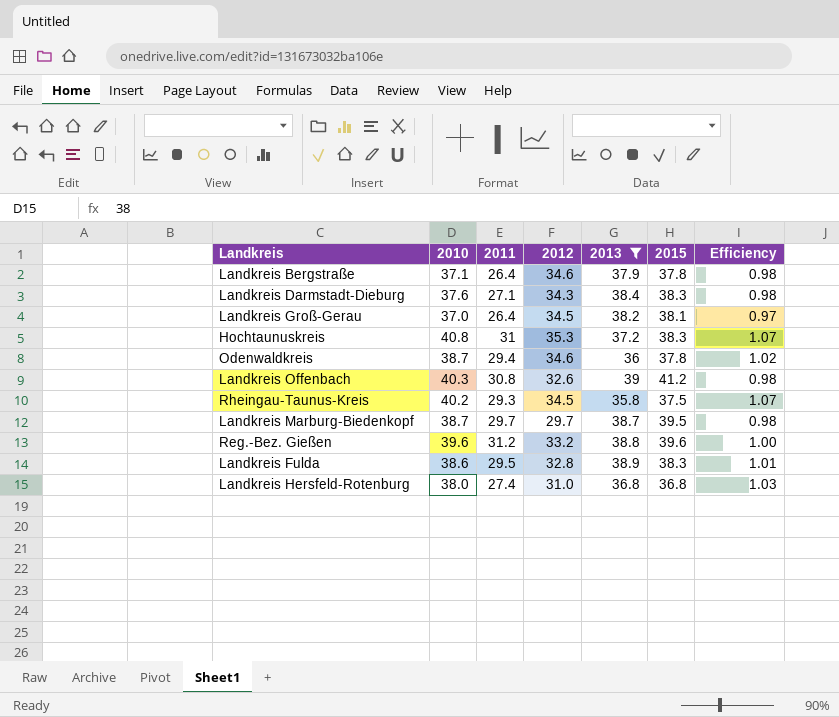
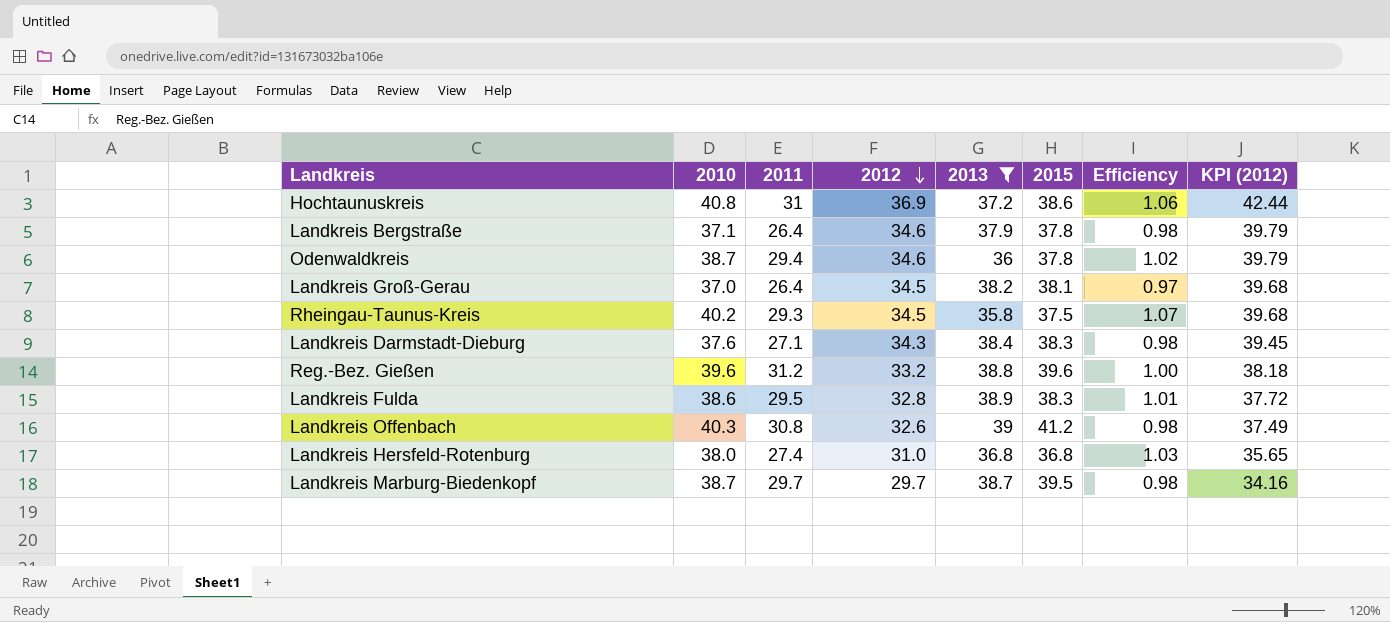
row order: none -> 2012 descending
column KPI (2012) | formula: none -> [2012] * 1.15
Hochtaunuskreis | 2012: 35.3 -> 36.9
Hochtaunuskreis | 2015: 38.3 -> 38.6
Hochtaunuskreis | Efficiency: 1.07 -> 1.06

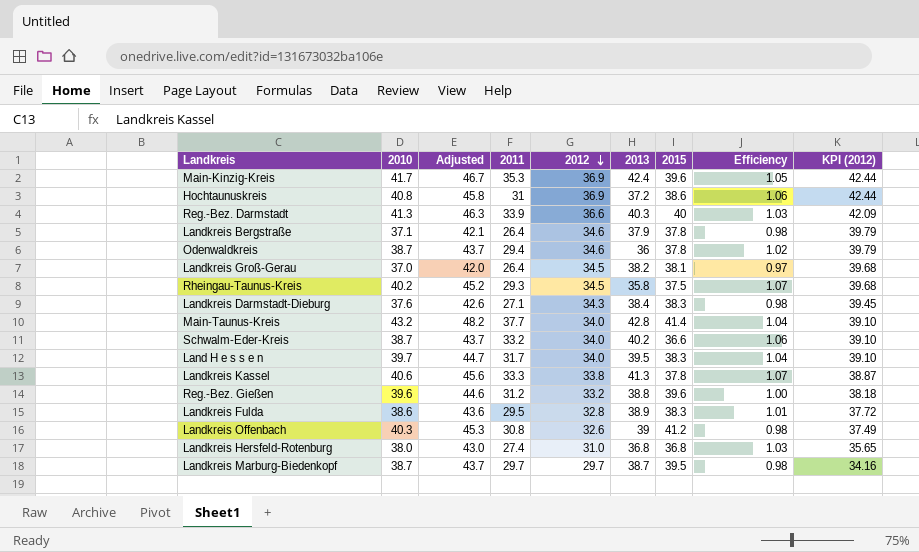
filter: 2013 <= 39 -> none
column Adjusted | formula: none -> [2010] + 5

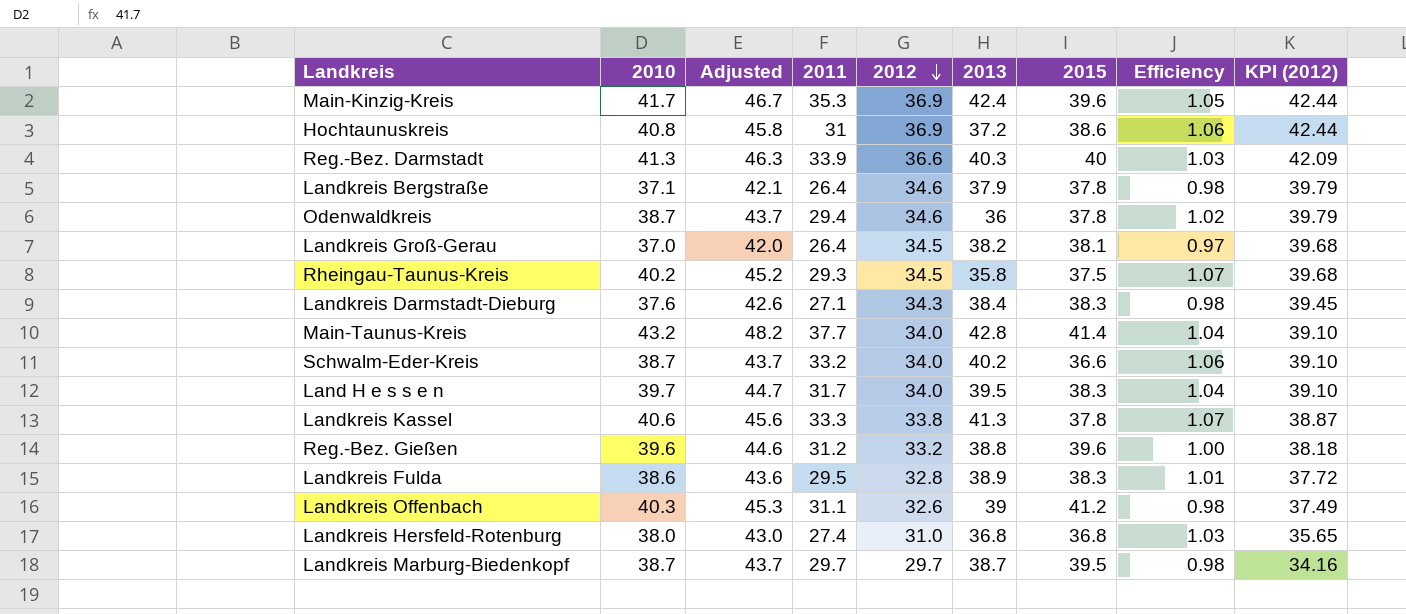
Landkreis Offenbach | 2011: 30.8 -> 31.1

